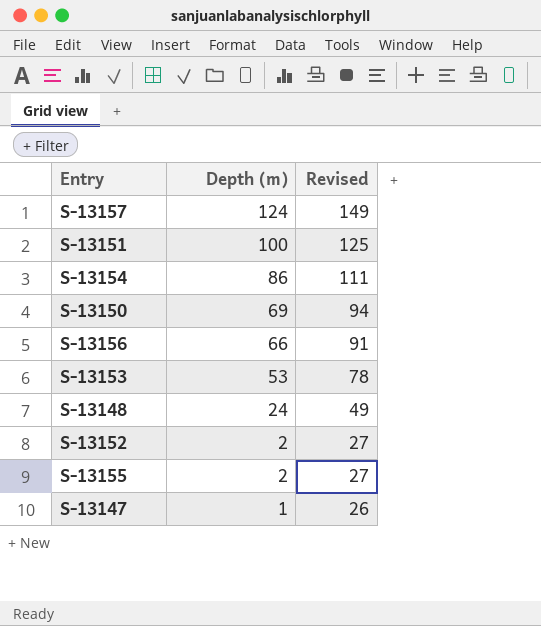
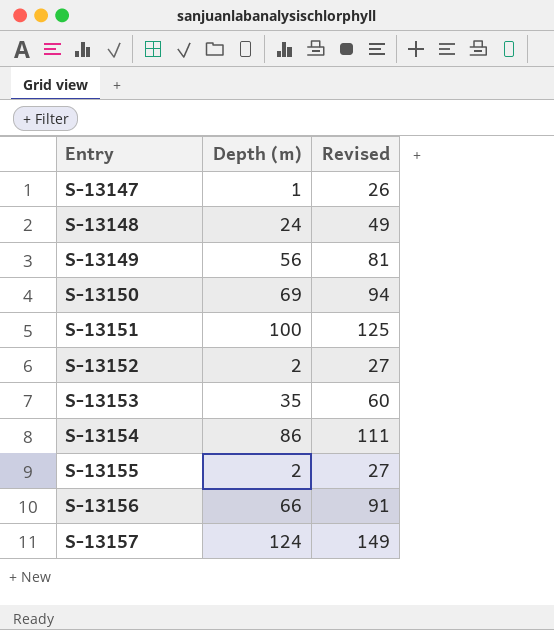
row order: Depth (m) descending -> Entry ascending
row S-13149: none -> 56 | 81
S-13153 | Depth (m): 53 -> 35
S-13153 | Revised: 78 -> 60

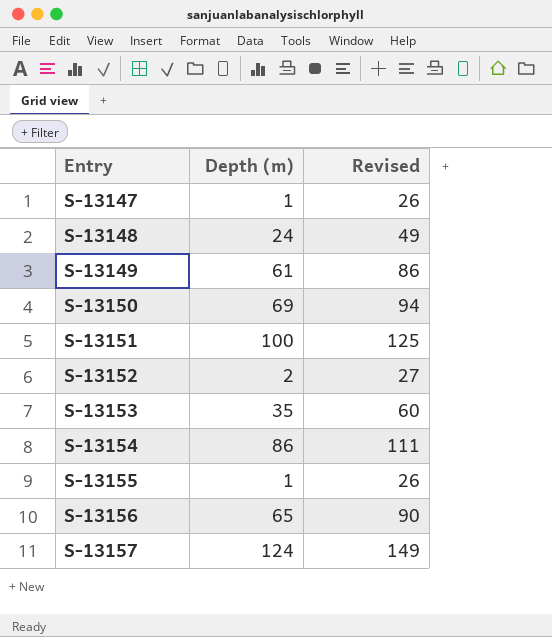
S-13149 | Depth (m): 56 -> 61
S-13149 | Revised: 81 -> 86
S-13155 | Depth (m): 2 -> 1
S-13155 | Revised: 27 -> 26
S-13156 | Depth (m): 66 -> 65
S-13156 | Revised: 91 -> 90

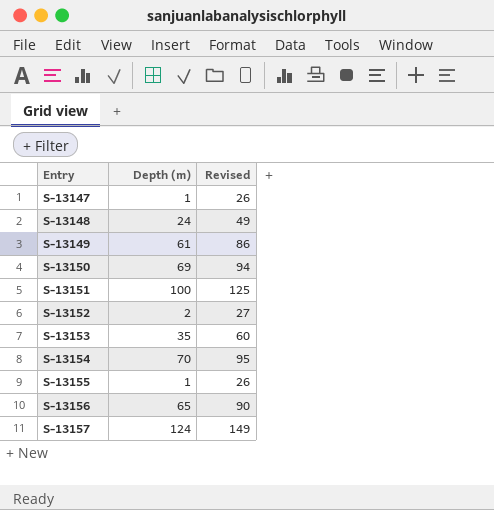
S-13154 | Depth (m): 86 -> 70
S-13154 | Revised: 111 -> 95

